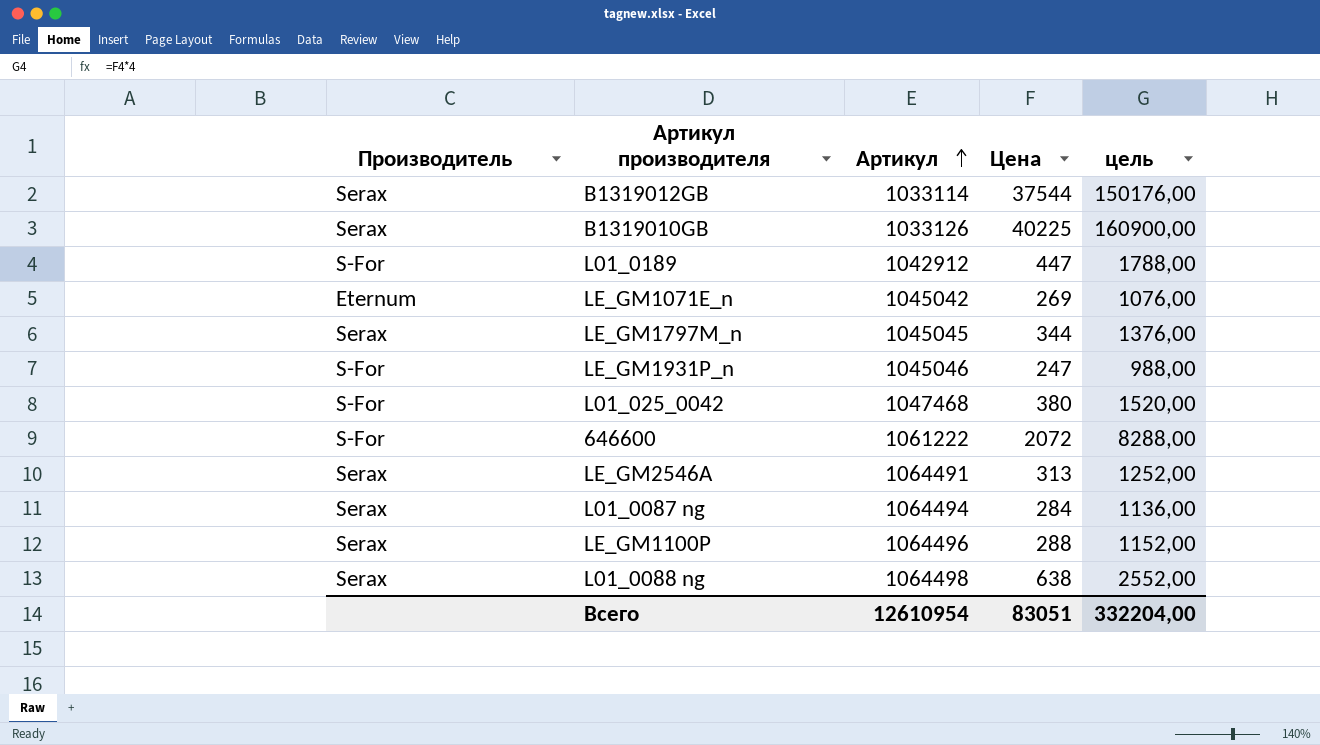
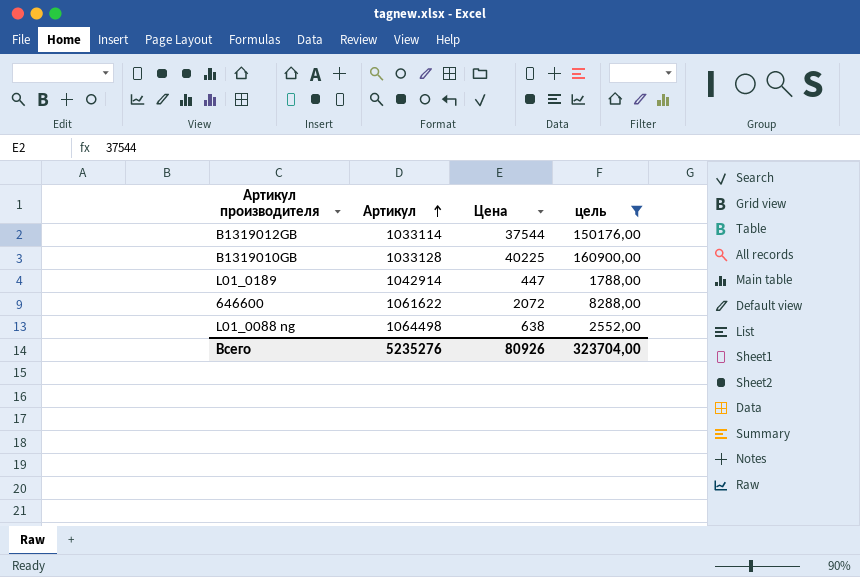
filter: none -> цель >= 1788,00
column Производитель | position: 1 -> none
B1319010GB | Артикул: 1033126 -> 1033128
L01_0189 | Артикул: 1042912 -> 1042914
646600 | Артикул: 1061222 -> 1061622
Всего | Артикул: 12610954 -> 5235276
Всего | Цена: 83051 -> 80926
Всего | цель: 332204,00 -> 323704,00

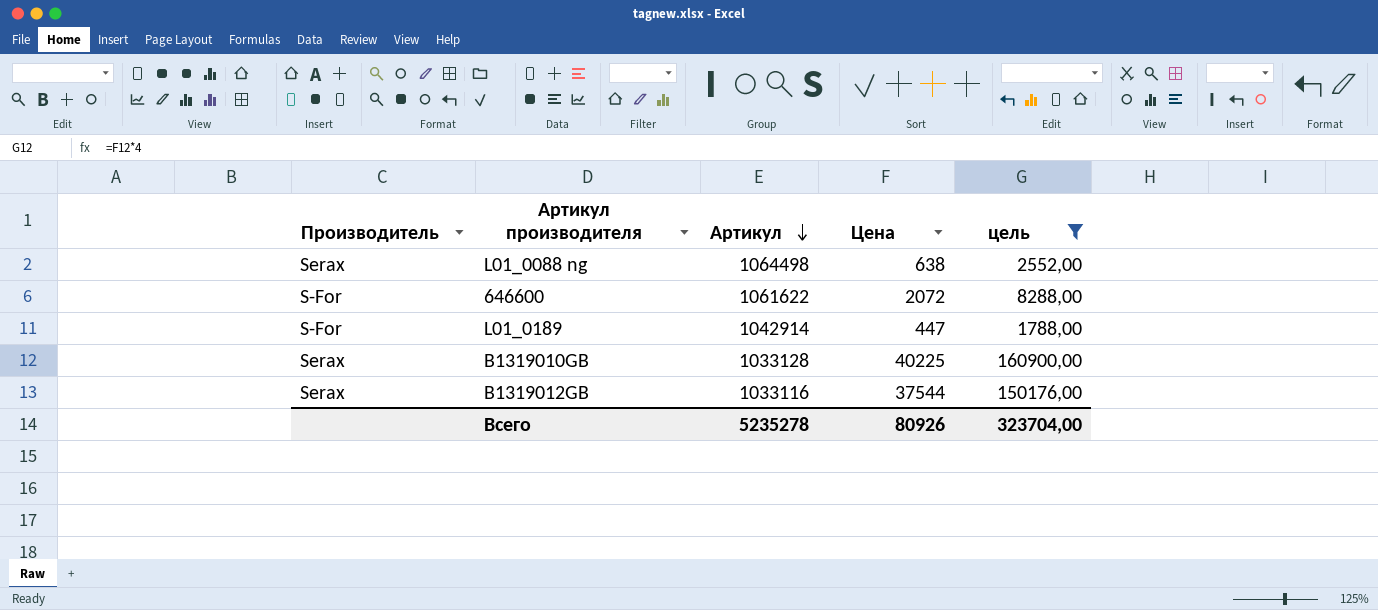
row order: Артикул ascending -> Артикул descending
column Производитель | position: none -> 1
B1319012GB | Артикул: 1033114 -> 1033116
Всего | Артикул: 5235276 -> 5235278

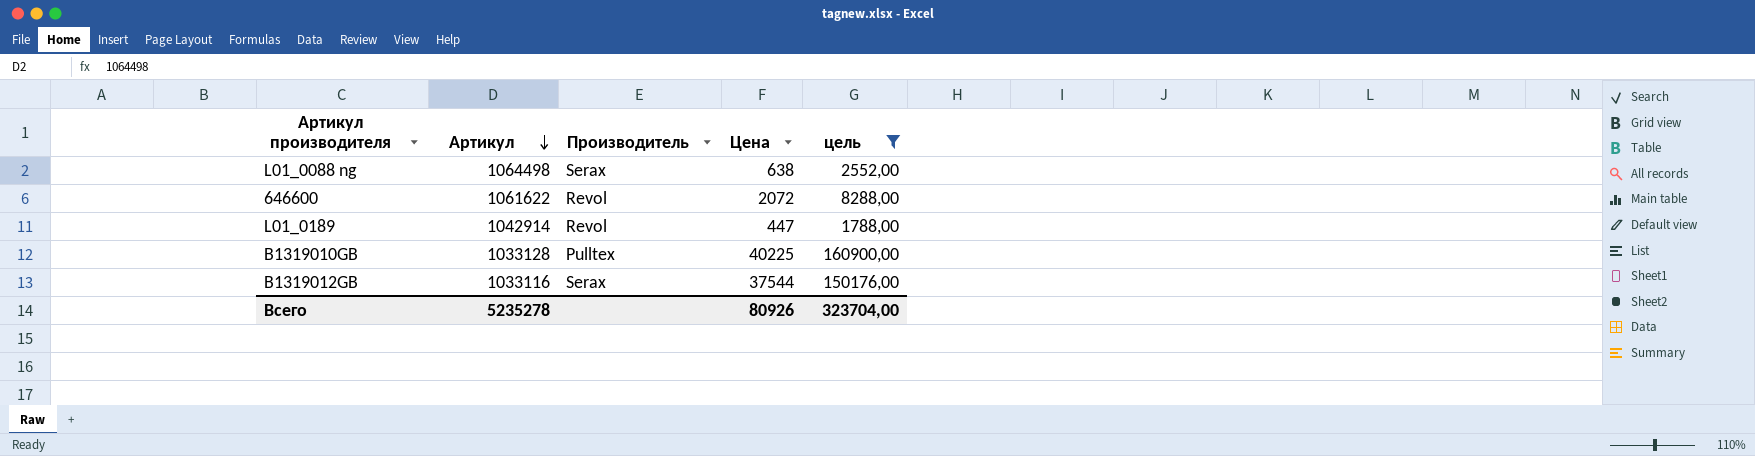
column Производитель | position: 1 -> 3
646600 | Производитель: S-For -> Revol
L01_0189 | Производитель: S-For -> Revol
B1319010GB | Производитель: Serax -> Pulltex

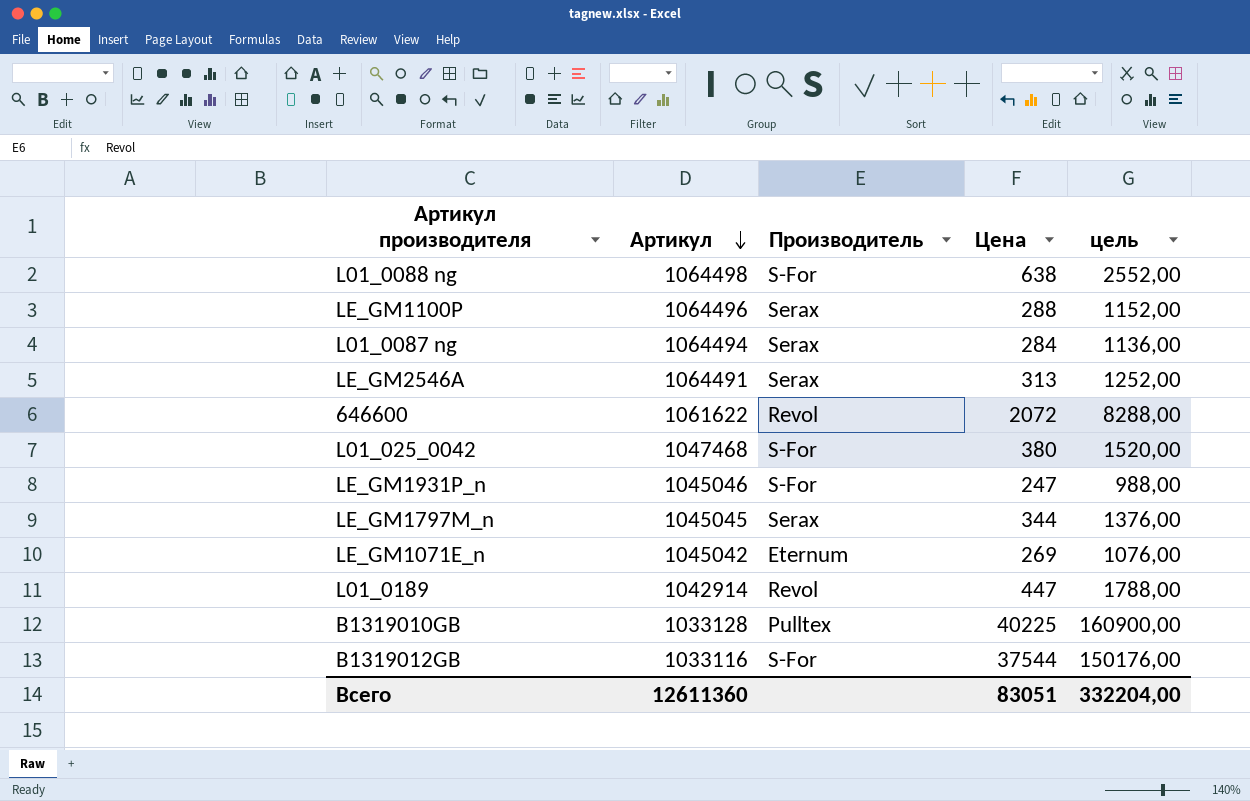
filter: цель >= 1788,00 -> none
L01_0088 ng | Производитель: Serax -> S-For
B1319012GB | Производитель: Serax -> S-For
Всего | Артикул: 5235278 -> 12611360
Всего | Цена: 80926 -> 83051
Всего | цель: 323704,00 -> 332204,00

